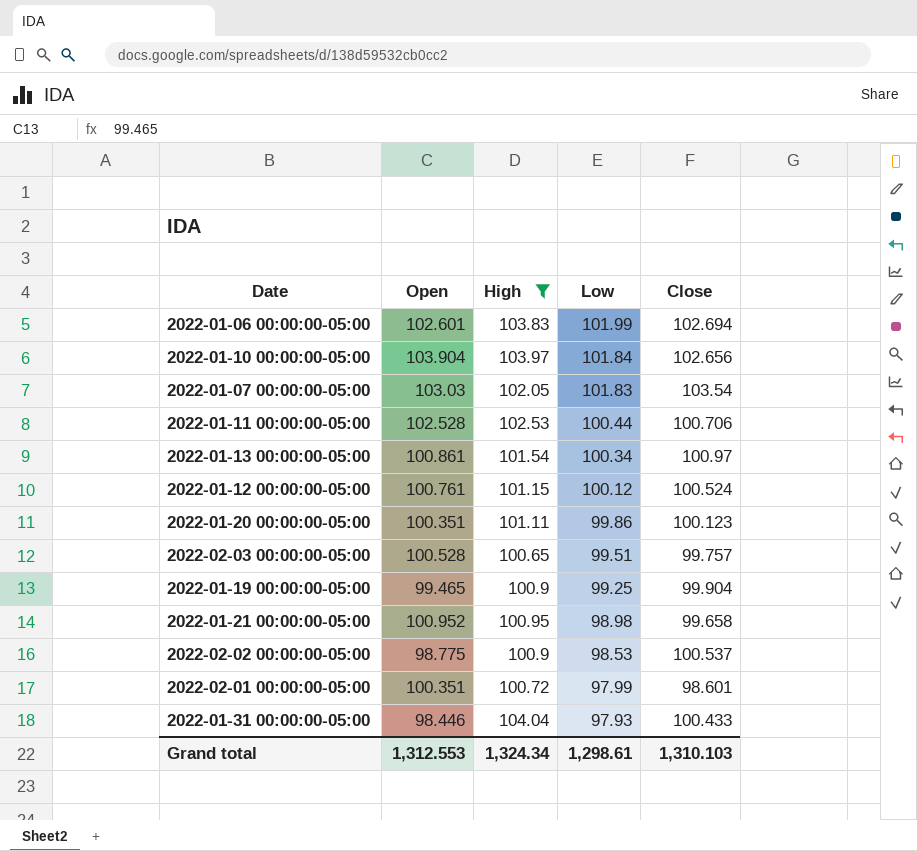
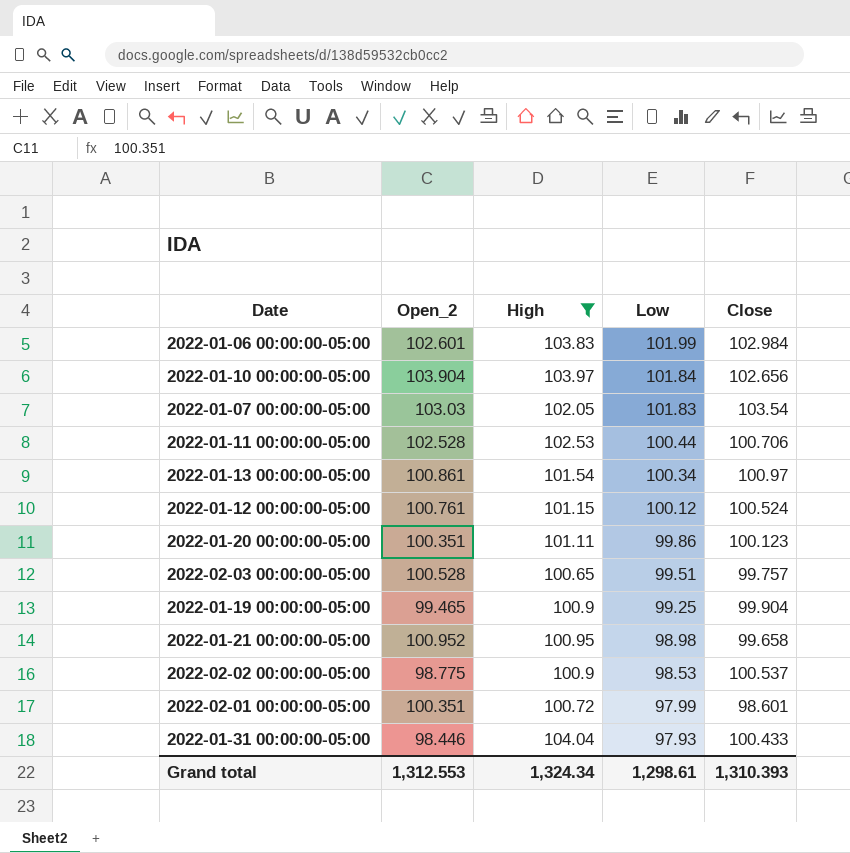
column name: Open -> Open_2
2022-01-06 00:00:00-05:00 | Close: 102.694 -> 102.984
Grand total | Close: 1,310.103 -> 1,310.393

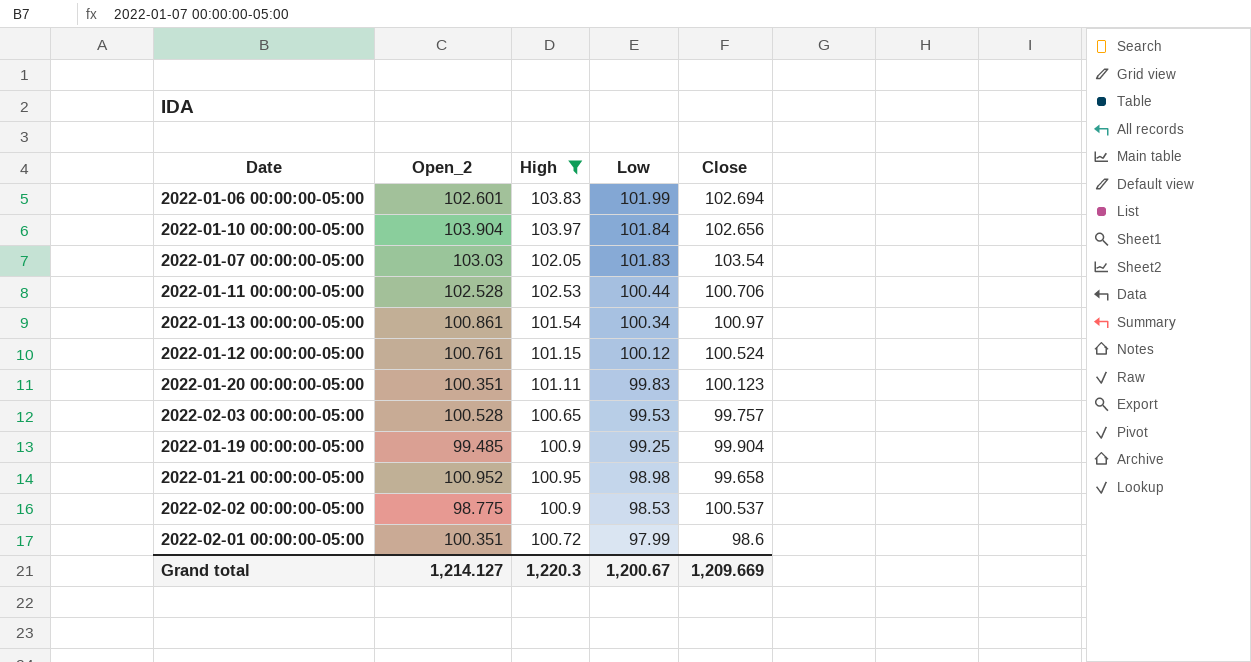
row 2022-01-31 00:00:00-05:00: 98.446 | 104.04 | 97.93 | 100.433 -> none
2022-01-06 00:00:00-05:00 | Close: 102.984 -> 102.694
2022-01-20 00:00:00-05:00 | Low: 99.86 -> 99.83
2022-02-03 00:00:00-05:00 | Low: 99.51 -> 99.53
2022-01-19 00:00:00-05:00 | Open_2: 99.465 -> 99.485
2022-02-01 00:00:00-05:00 | Close: 98.601 -> 98.6
Grand total | Open_2: 1,312.553 -> 1,214.127
Grand total | High: 1,324.34 -> 1,220.3
Grand total | Low: 1,298.61 -> 1,200.67
Grand total | Close: 1,310.393 -> 1,209.669

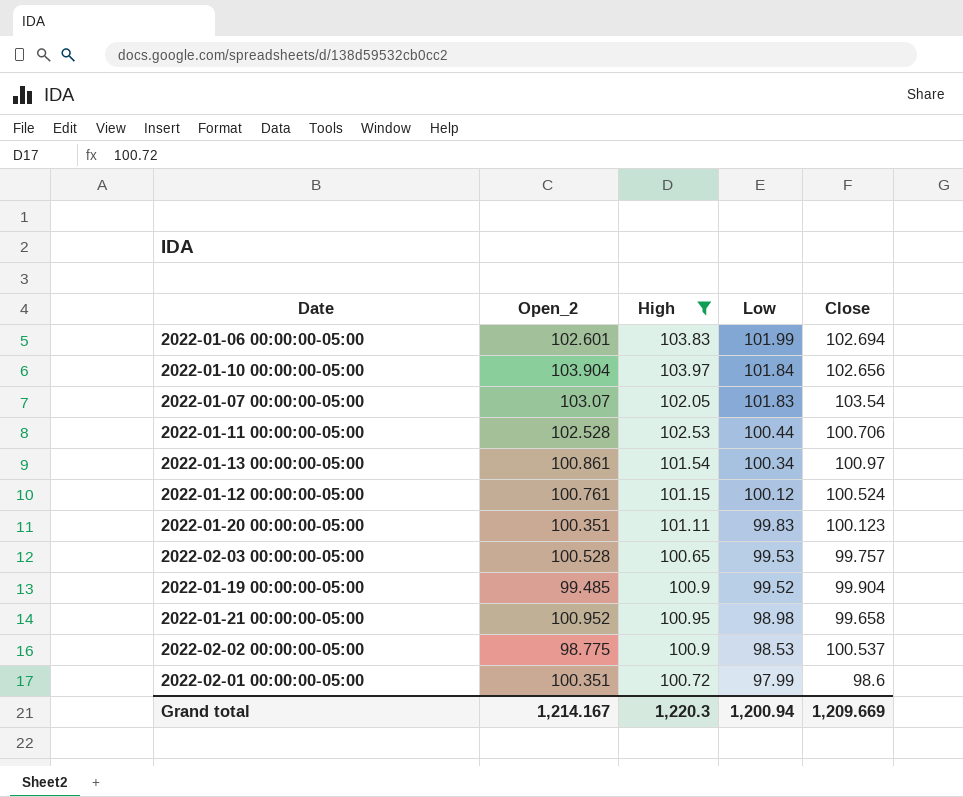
2022-01-07 00:00:00-05:00 | Open_2: 103.03 -> 103.07
2022-01-19 00:00:00-05:00 | Low: 99.25 -> 99.52
Grand total | Open_2: 1,214.127 -> 1,214.167
Grand total | Low: 1,200.67 -> 1,200.94

